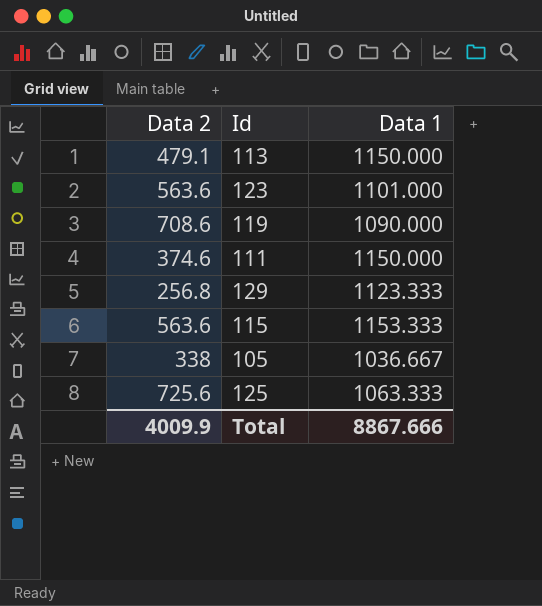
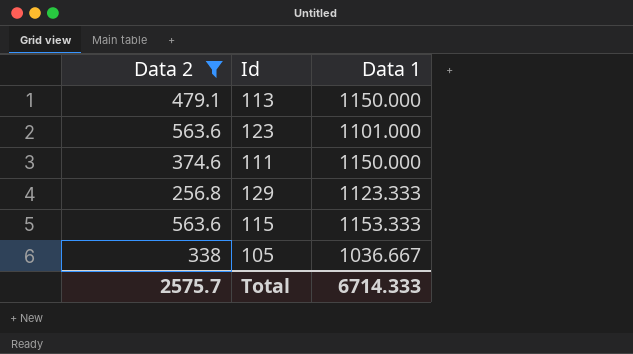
filter: none -> Data 2 <= 563.6
Total | Data 2: 4009.9 -> 2575.7
Total | Data 1: 8867.666 -> 6714.333

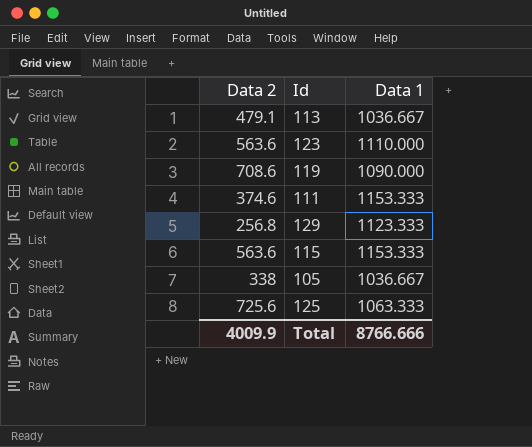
filter: Data 2 <= 563.6 -> none
113 | Data 1: 1150.000 -> 1036.667
123 | Data 1: 1101.000 -> 1110.000
111 | Data 1: 1150.000 -> 1153.333
Total | Data 2: 2575.7 -> 4009.9
Total | Data 1: 6714.333 -> 8766.666

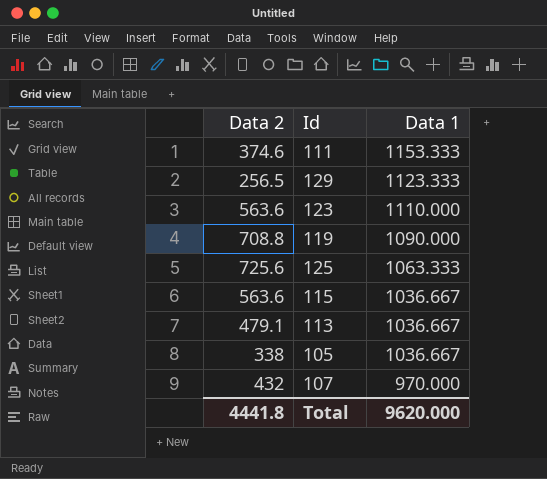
row order: none -> Data 1 descending
129 | Data 2: 256.8 -> 256.5
119 | Data 2: 708.6 -> 708.8
115 | Data 1: 1153.333 -> 1036.667
row 107: none -> 432 | 970.000
Total | Data 2: 4009.9 -> 4441.8
Total | Data 1: 8766.666 -> 9620.000

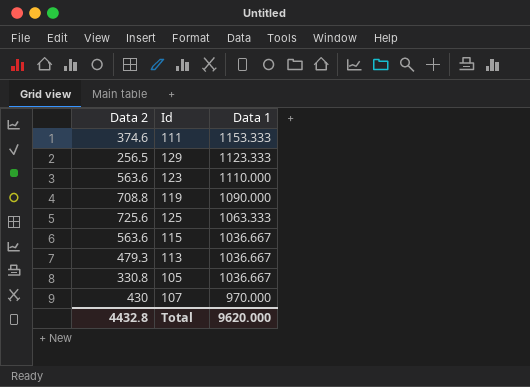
113 | Data 2: 479.1 -> 479.3
105 | Data 2: 338 -> 330.8
107 | Data 2: 432 -> 430
Total | Data 2: 4441.8 -> 4432.8

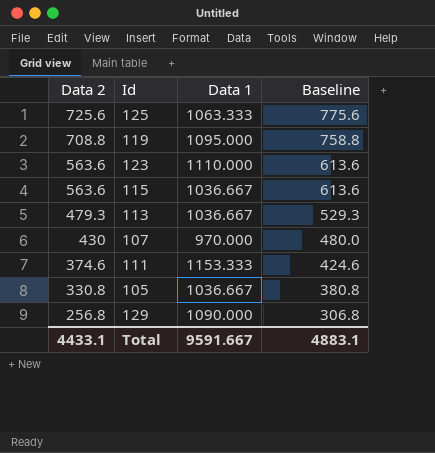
row order: Data 1 descending -> Data 2 descending
column Baseline | formula: none -> [Data 2] + 50
119 | Data 1: 1090.000 -> 1095.000
129 | Data 2: 256.5 -> 256.8
129 | Data 1: 1123.333 -> 1090.000
Total | Data 2: 4432.8 -> 4433.1
Total | Data 1: 9620.000 -> 9591.667

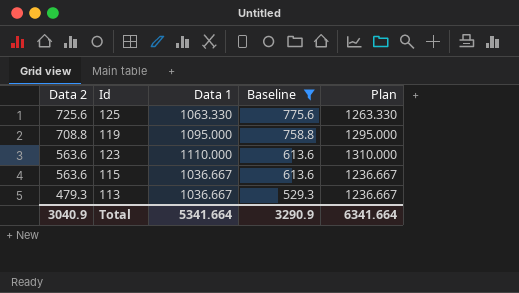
filter: none -> Baseline >= 529.3
column Plan | formula: none -> [Data 1] + 200
125 | Data 1: 1063.333 -> 1063.330
Total | Data 2: 4433.1 -> 3040.9
Total | Data 1: 9591.667 -> 5341.664
Total | Baseline: 4883.1 -> 3290.9

